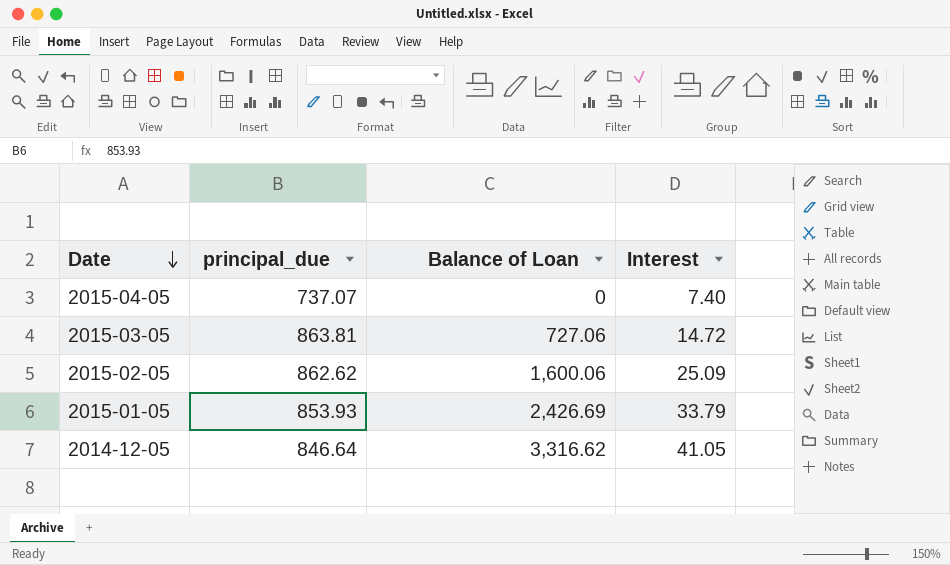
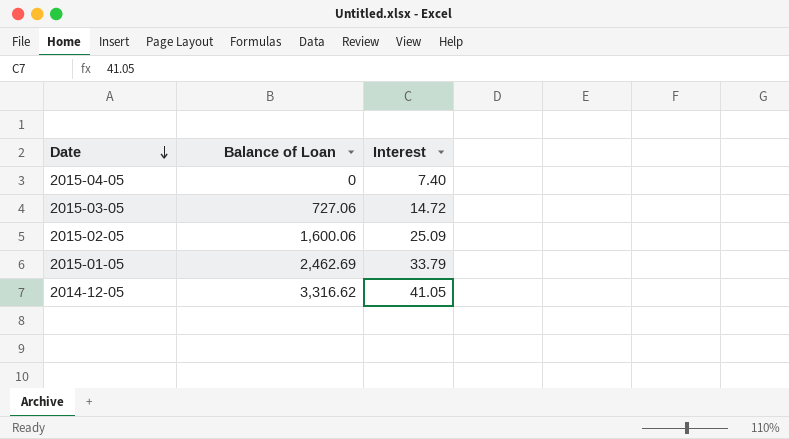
column principal_due | position: 2 -> none
2015-01-05 | Balance of Loan: 2,426.69 -> 2,462.69

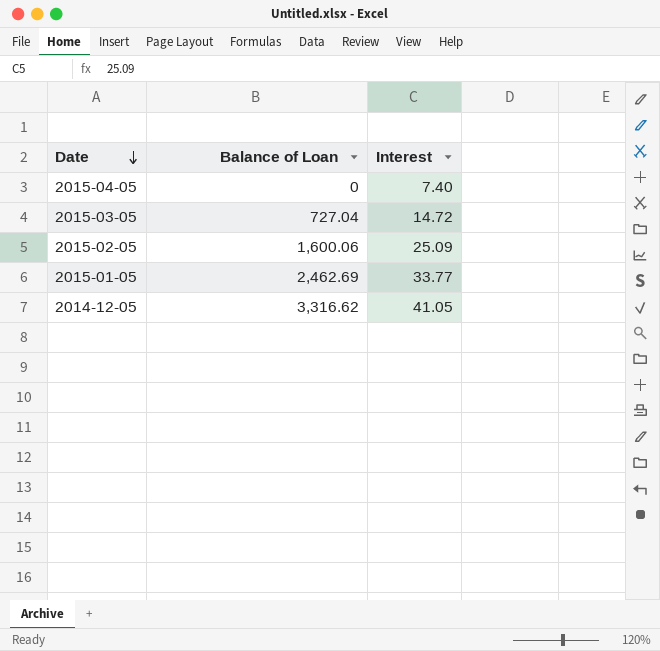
2015-03-05 | Balance of Loan: 727.06 -> 727.04
2015-01-05 | Interest: 33.79 -> 33.77

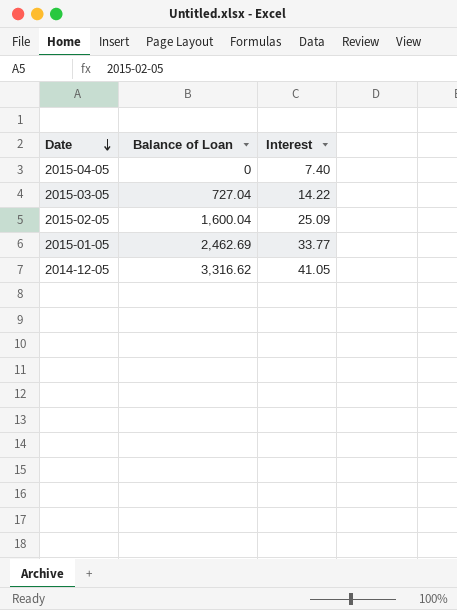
2015-03-05 | Interest: 14.72 -> 14.22
2015-02-05 | Balance of Loan: 1,600.06 -> 1,600.04

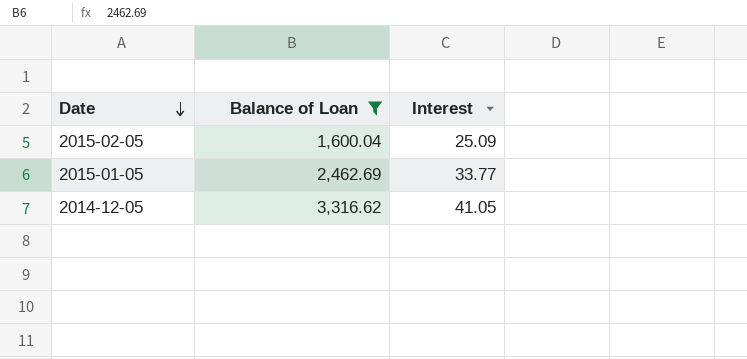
filter: none -> Balance of Loan >= 1,600.04

